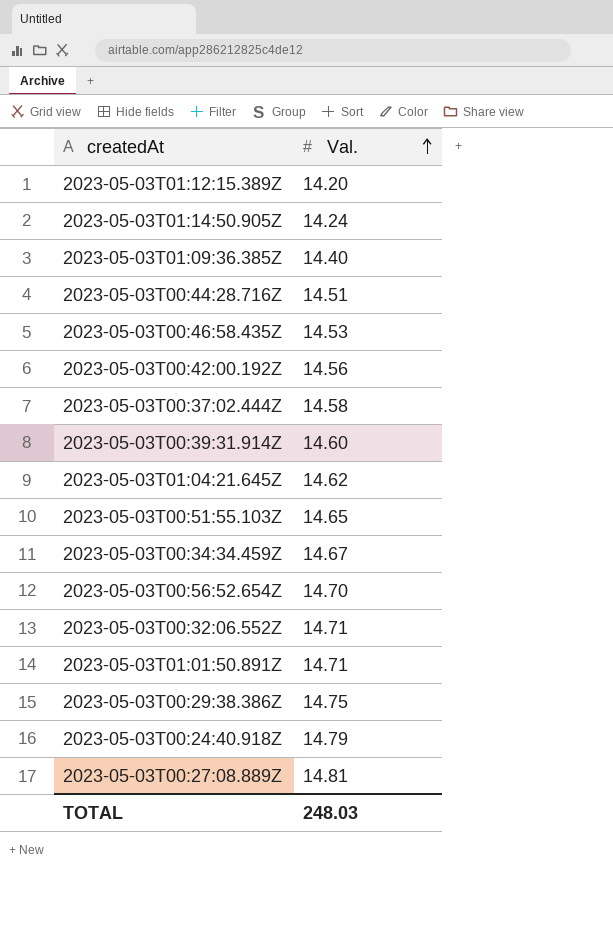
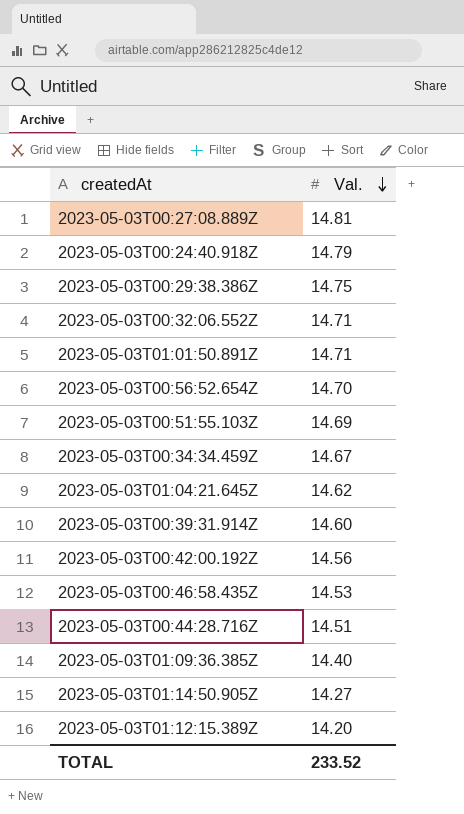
row order: Val. ascending -> Val. descending
row 2023-05-03T00:37:02.444Z: 14.58 -> none
2023-05-03T00:51:55.103Z | Val.: 14.65 -> 14.69
2023-05-03T01:14:50.905Z | Val.: 14.24 -> 14.27
TOTAL | Val.: 248.03 -> 233.52

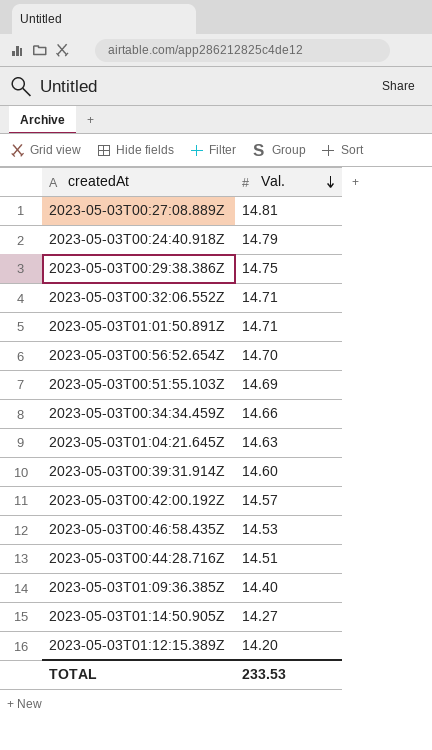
2023-05-03T00:34:34.459Z | Val.: 14.67 -> 14.66
2023-05-03T01:04:21.645Z | Val.: 14.62 -> 14.63
2023-05-03T00:42:00.192Z | Val.: 14.56 -> 14.57
TOTAL | Val.: 233.52 -> 233.53

